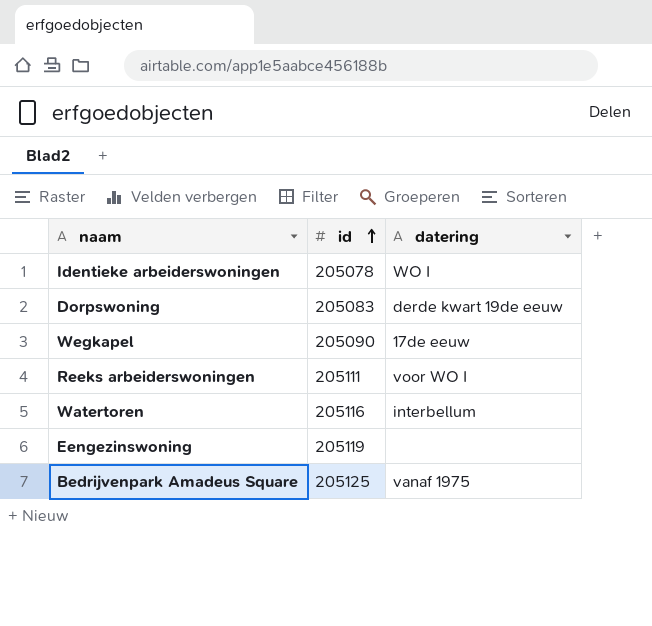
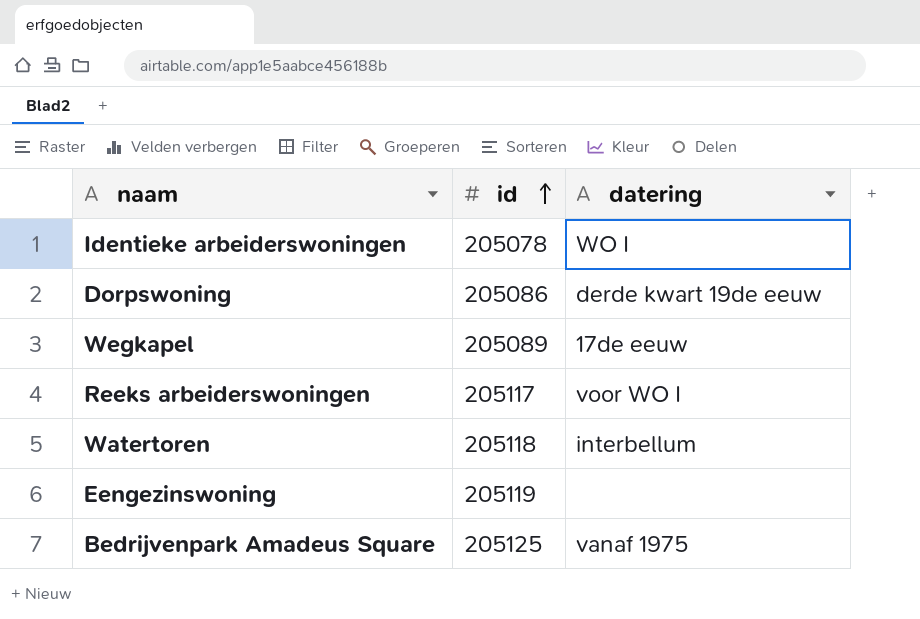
Dorpswoning | id: 205083 -> 205086
Wegkapel | id: 205090 -> 205089
Reeks arbeiderswoningen | id: 205111 -> 205117
Watertoren | id: 205116 -> 205118

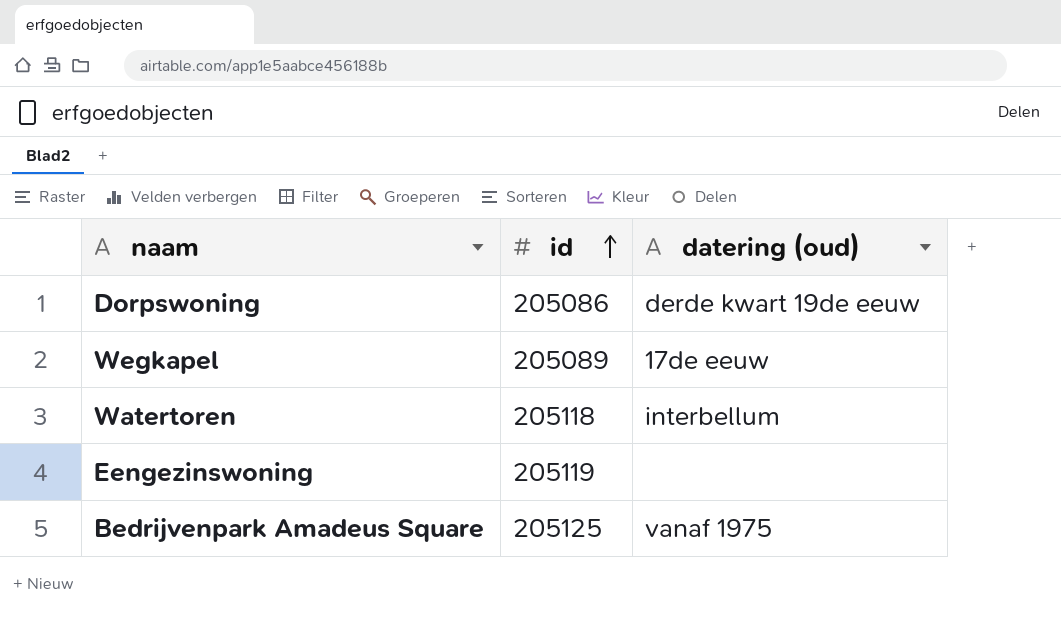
column name: datering -> datering (oud)
row Identieke arbeiderswoningen: 205078 | WO I -> none
row Reeks arbeiderswoningen: 205117 | voor WO I -> none

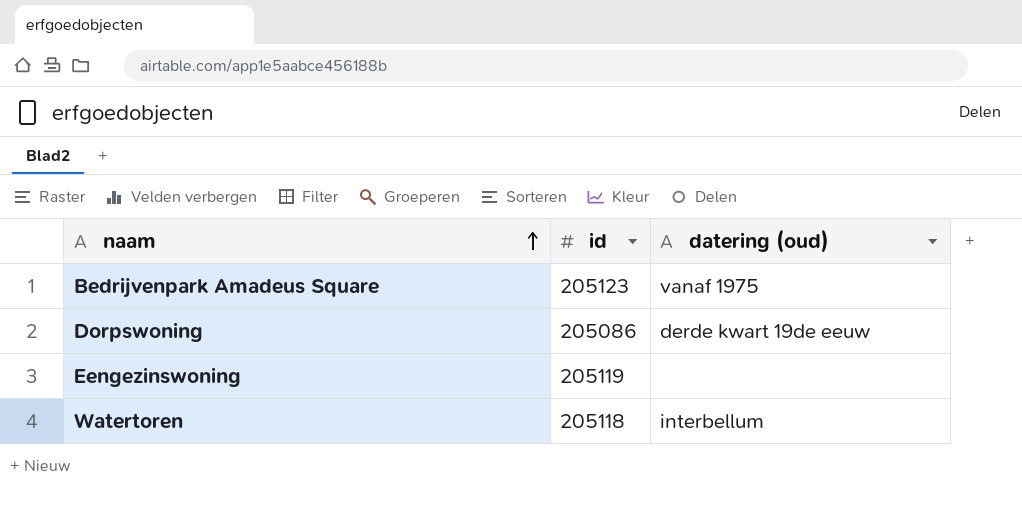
row order: id ascending -> naam ascending
row Wegkapel: 205089 | 17de eeuw -> none
Bedrijvenpark Amadeus Square | id: 205125 -> 205123

